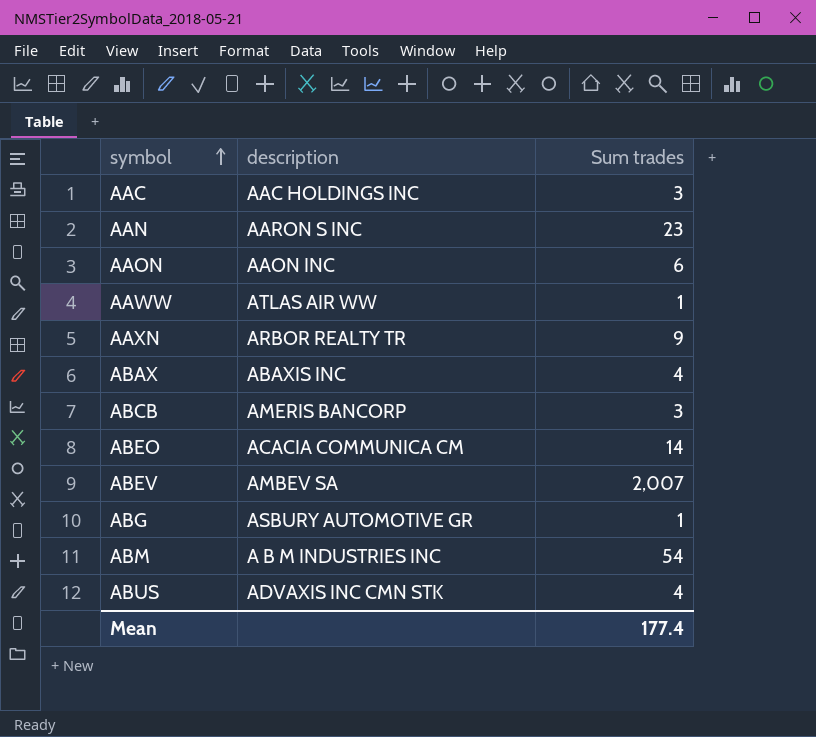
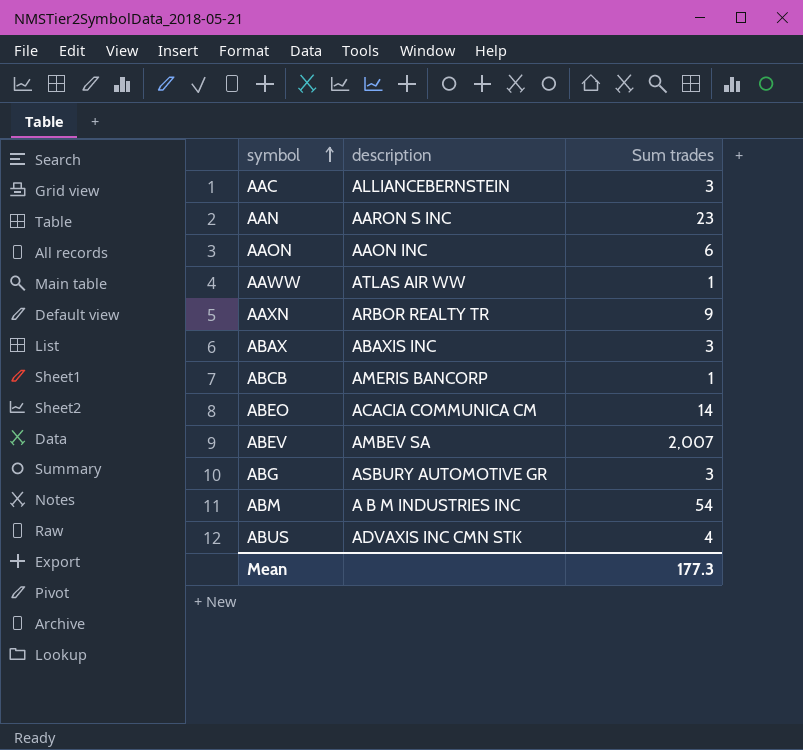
AAC | description: AAC HOLDINGS INC -> ALLIANCEBERNSTEIN
ABAX | Sum trades: 4 -> 3
ABCB | Sum trades: 3 -> 1
ABG | Sum trades: 1 -> 3
Mean | Sum trades: 177.4 -> 177.3

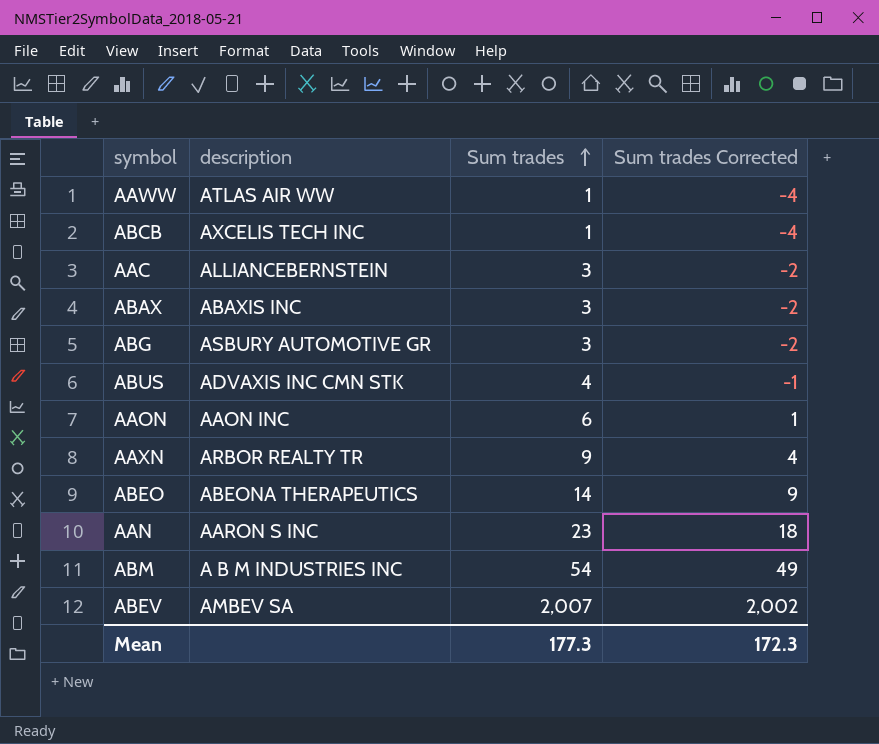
row order: symbol ascending -> Sum trades ascending
column Sum trades Corrected | formula: none -> [Sum trades] - 5
ABCB | description: AMERIS BANCORP -> AXCELIS TECH INC
ABEO | description: ACACIA COMMUNICA CM -> ABEONA THERAPEUTICS

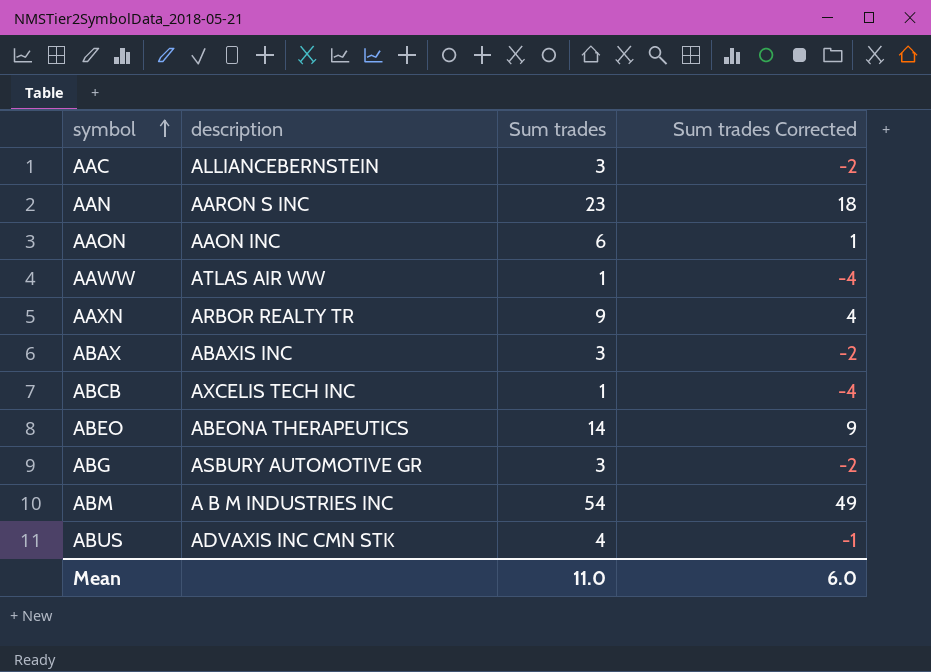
row order: Sum trades ascending -> symbol ascending
row ABEV: AMBEV SA | 2,007 | 2,002 -> none
Mean | Sum trades: 177.3 -> 11.0
Mean | Sum trades Corrected: 172.3 -> 6.0

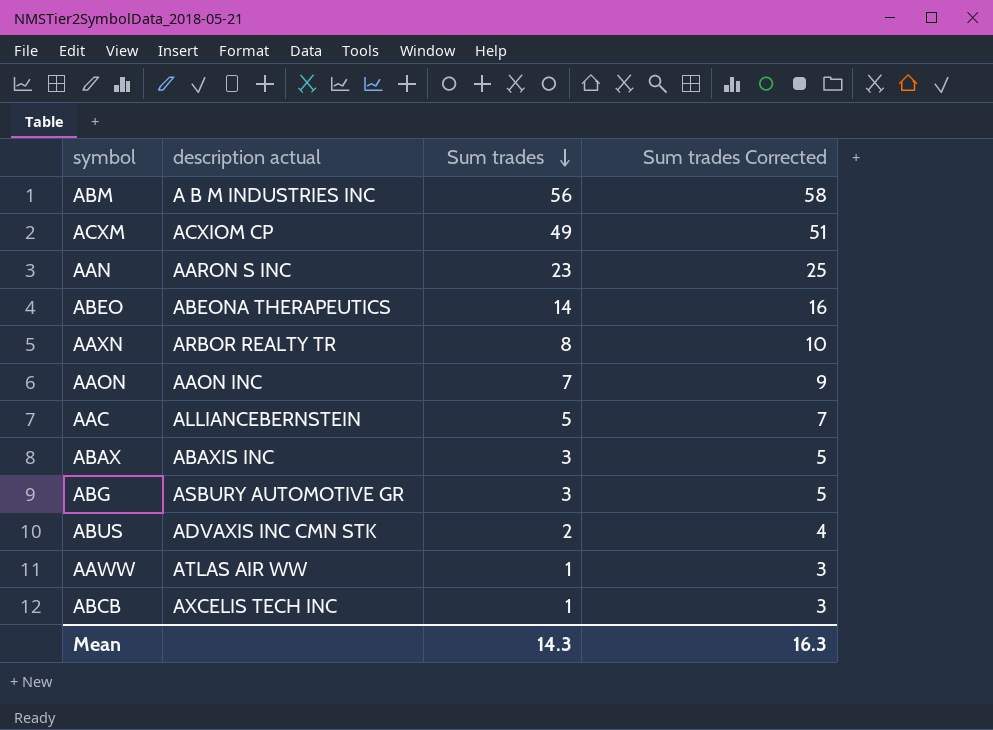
row order: symbol ascending -> Sum trades descending
column name: description -> description actual
column Sum trades Corrected | formula: [Sum trades] - 5 -> [Sum trades] + 2
ABM | Sum trades: 54 -> 56
row ACXM: none -> ACXIOM CP | 49 | 51
AAXN | Sum trades: 9 -> 8
AAON | Sum trades: 6 -> 7
AAC | Sum trades: 3 -> 5
ABUS | Sum trades: 4 -> 2
Mean | Sum trades: 11.0 -> 14.3
Mean | Sum trades Corrected: 6.0 -> 16.3

